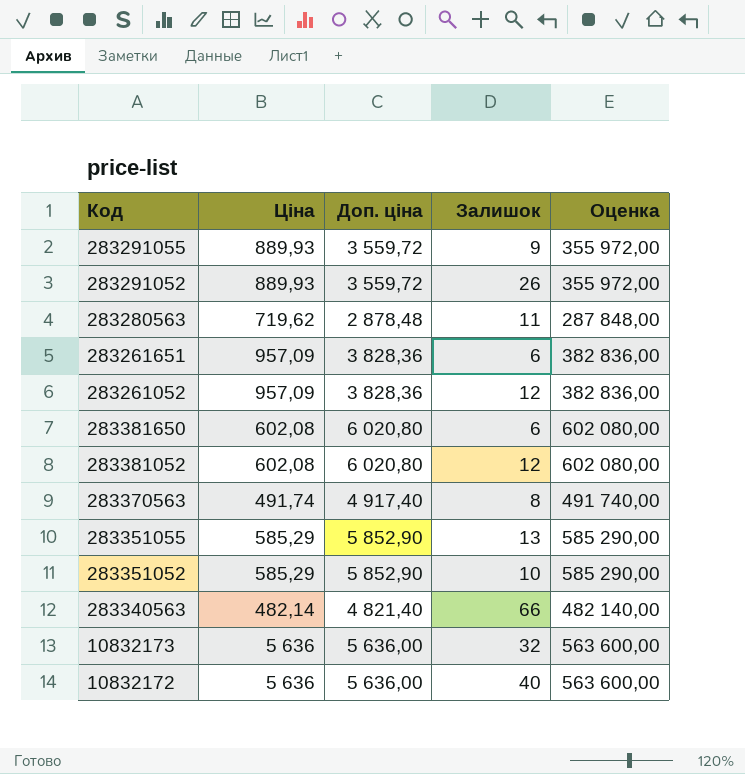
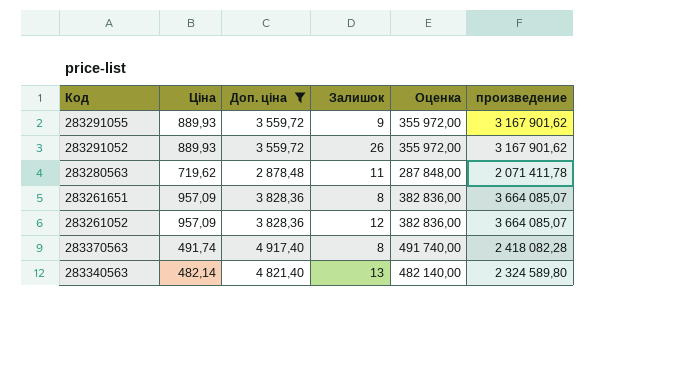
filter: none -> Доп. ціна <= 4 917,40
column произведение | formula: none -> [Ціна] * [Доп. ціна]
283261651 | Залишок: 6 -> 8
283340563 | Залишок: 66 -> 13

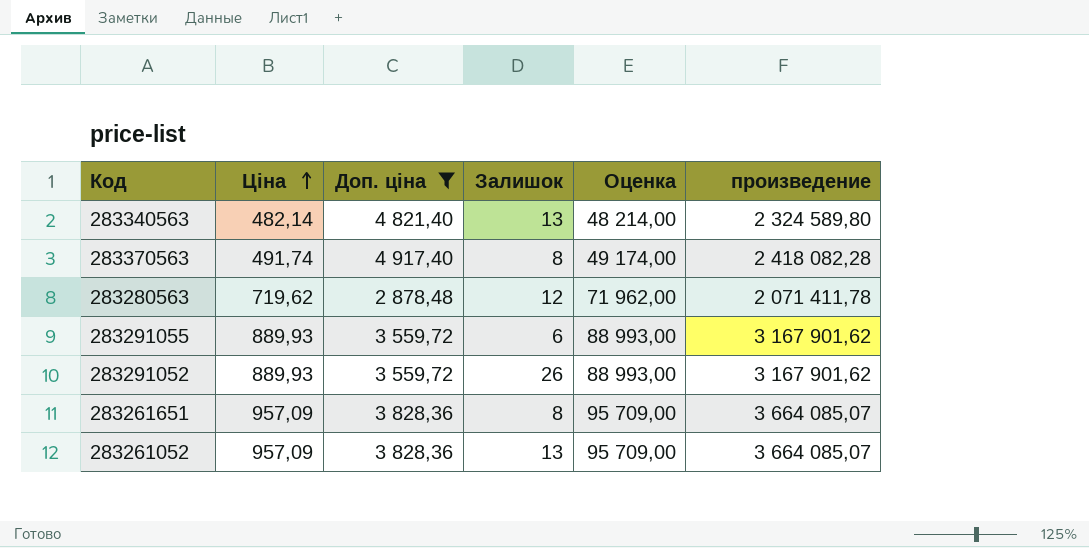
row order: none -> Ціна ascending
column Оценка | formula: [Доп. ціна] * 100 -> [Ціна] * 100
283280563 | Залишок: 11 -> 12
283291055 | Залишок: 9 -> 6
283261052 | Залишок: 12 -> 13

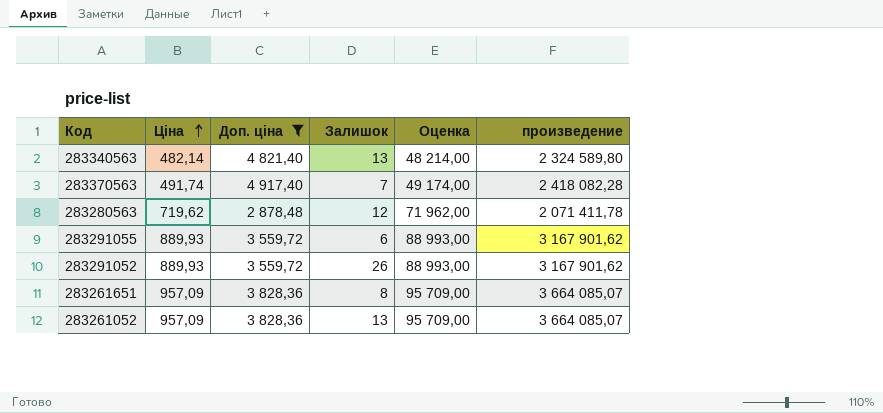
283370563 | Залишок: 8 -> 7

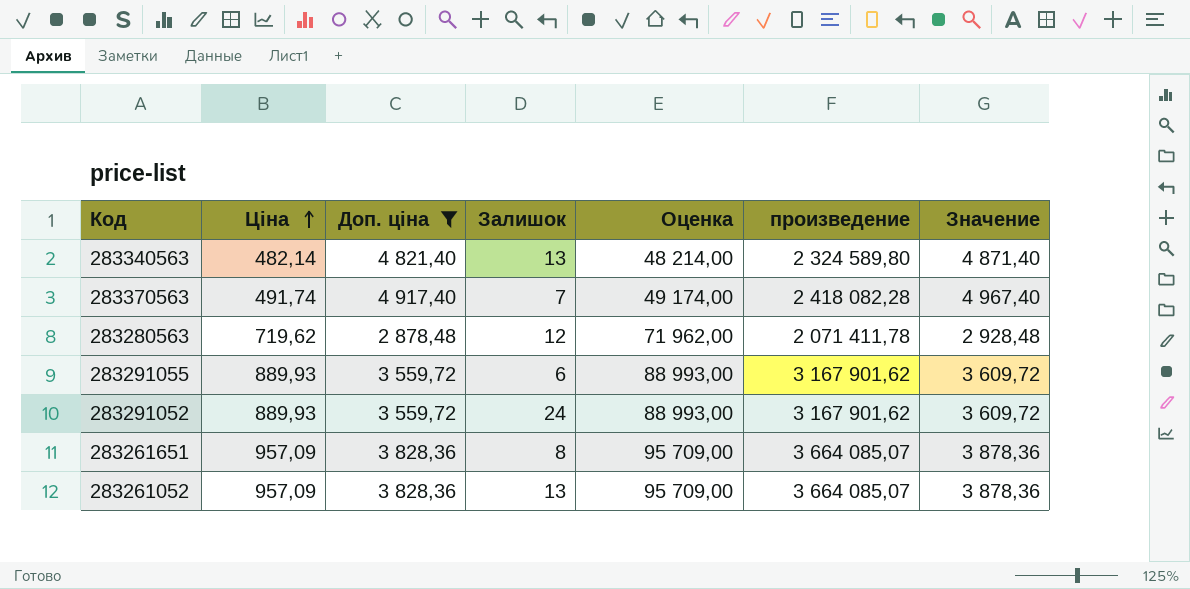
column Значение | formula: none -> [Доп. ціна] + 50
283291052 | Залишок: 26 -> 24

